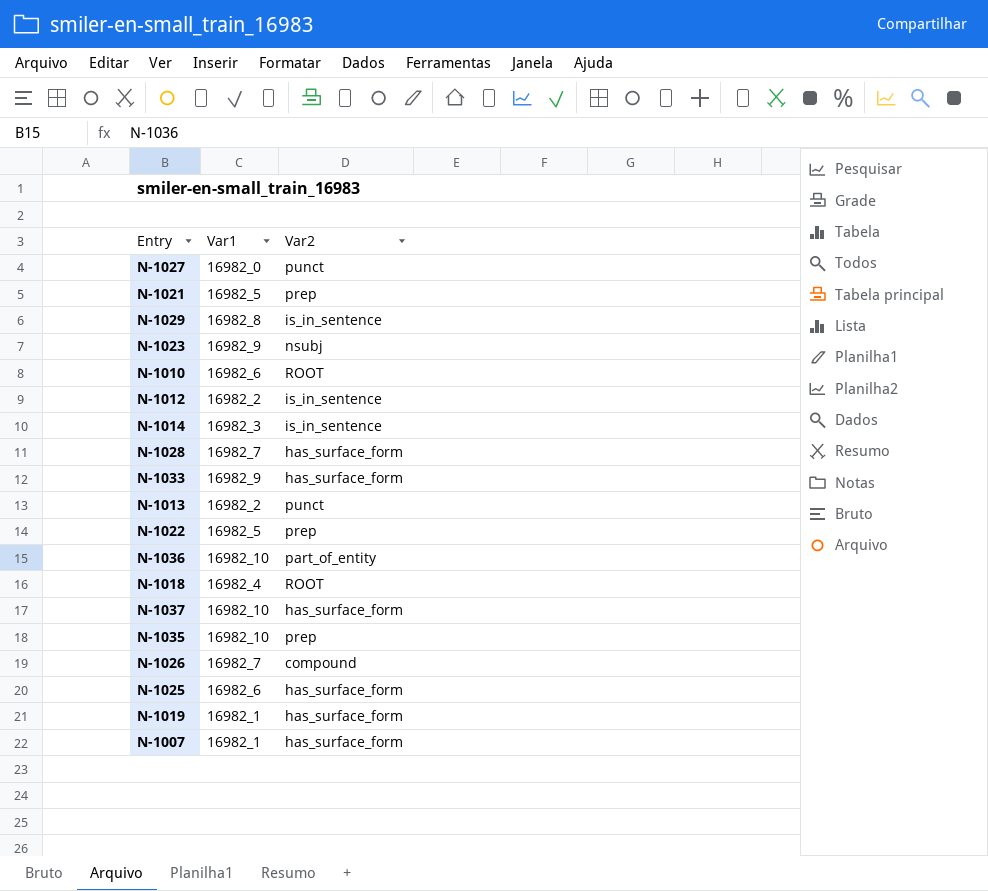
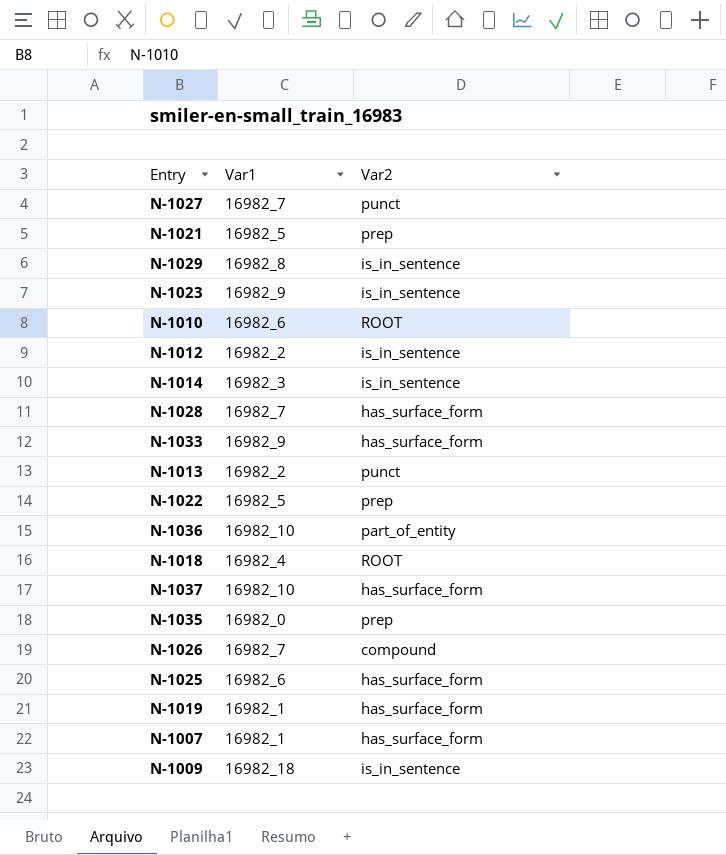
N-1027 | Var1: 16982_0 -> 16982_7
N-1023 | Var2: nsubj -> is_in_sentence
N-1035 | Var1: 16982_10 -> 16982_0
row N-1009: none -> 16982_18 | is_in_sentence

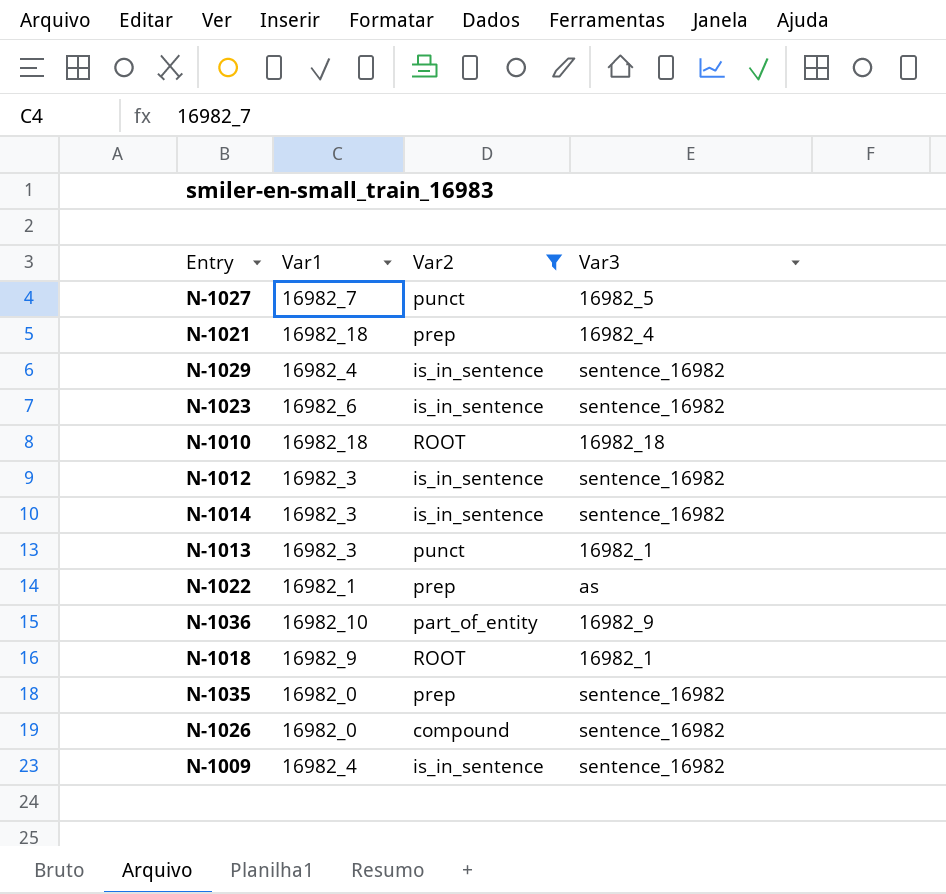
filter: none -> Var2 != has_surface_form
column Var3 | position: none -> 4
N-1021 | Var1: 16982_5 -> 16982_18
N-1029 | Var1: 16982_8 -> 16982_4
N-1023 | Var1: 16982_9 -> 16982_6
N-1010 | Var1: 16982_6 -> 16982_18
N-1012 | Var1: 16982_2 -> 16982_3
N-1013 | Var1: 16982_2 -> 16982_3
N-1022 | Var1: 16982_5 -> 16982_1
N-1018 | Var1: 16982_4 -> 16982_9
N-1026 | Var1: 16982_7 -> 16982_0
N-1009 | Var1: 16982_18 -> 16982_4

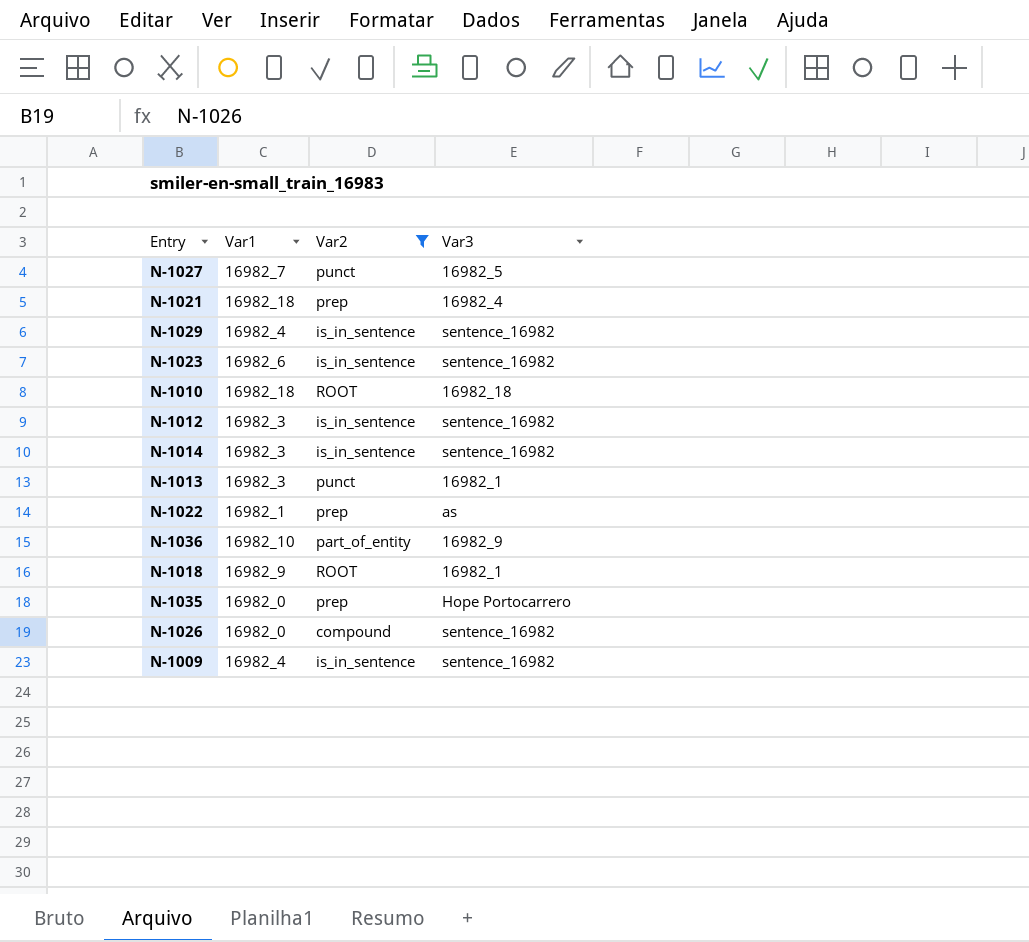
N-1035 | Var3: sentence_16982 -> Hope Portocarrero

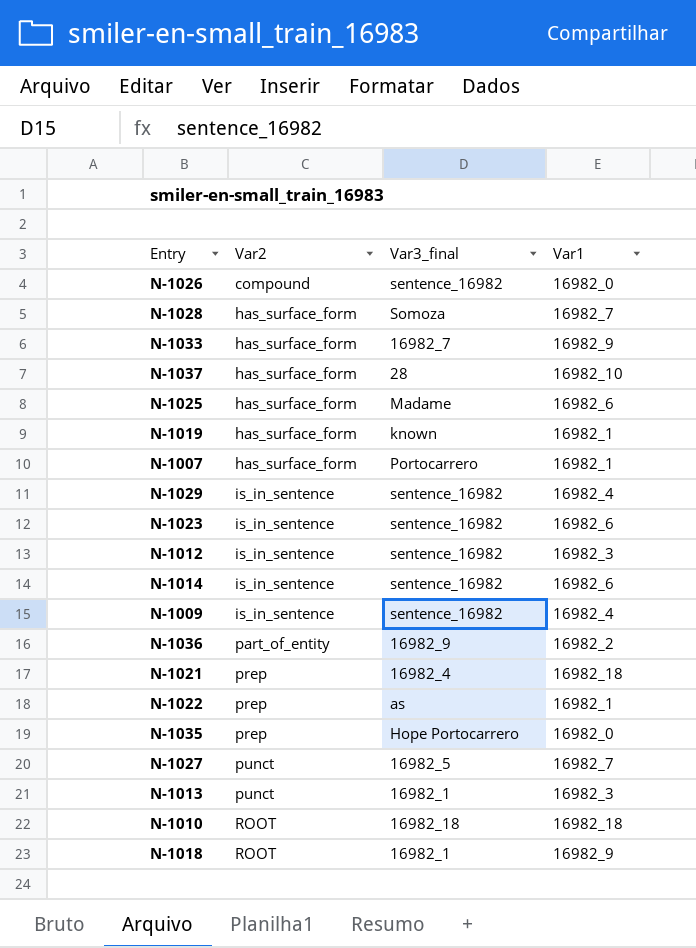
filter: Var2 != has_surface_form -> none
row order: none -> Var2 ascending
column name: Var3 -> Var3_final
column Var1 | position: 2 -> 4
N-1014 | Var1: 16982_3 -> 16982_6
N-1036 | Var1: 16982_10 -> 16982_2

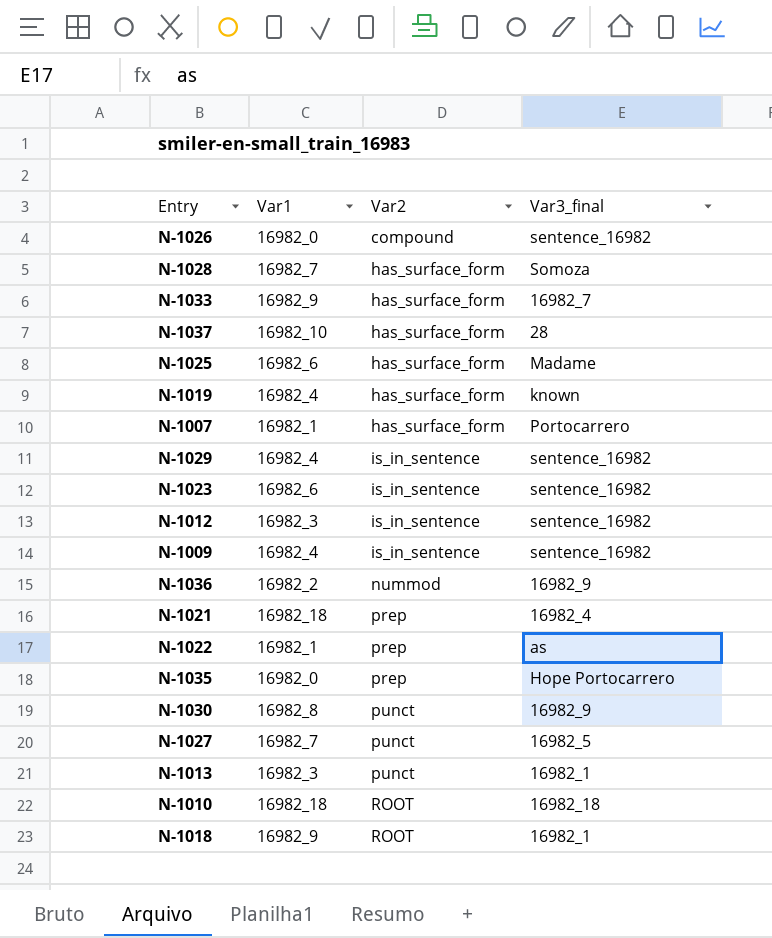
column Var1 | position: 4 -> 2
row N-1014: is_in_sentence | sentence_16982 | 16982_6 -> none
N-1019 | Var1: 16982_1 -> 16982_4
N-1036 | Var2: part_of_entity -> nummod
row N-1030: none -> 16982_8 | punct | 16982_9

